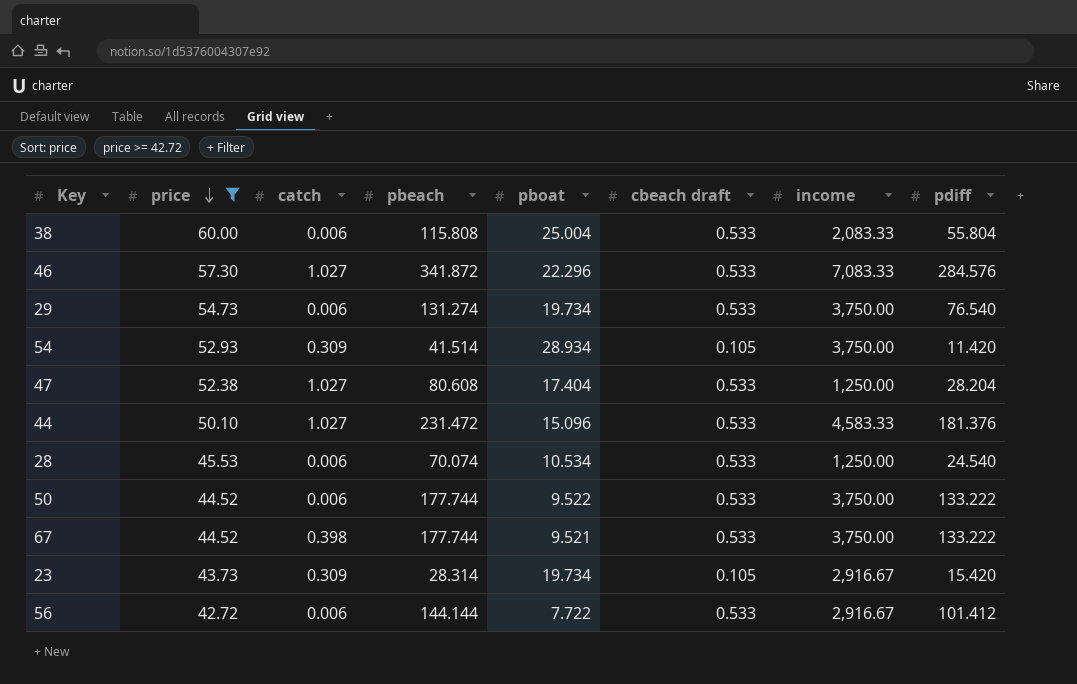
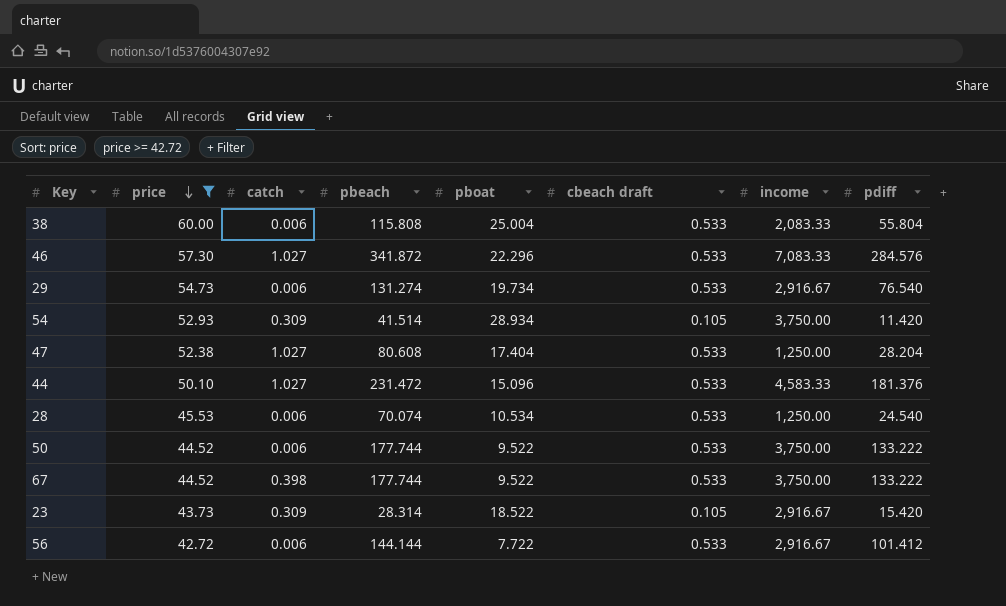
29 | income: 3,750.00 -> 2,916.67
67 | pboat: 9.521 -> 9.522
23 | pboat: 19.734 -> 18.522

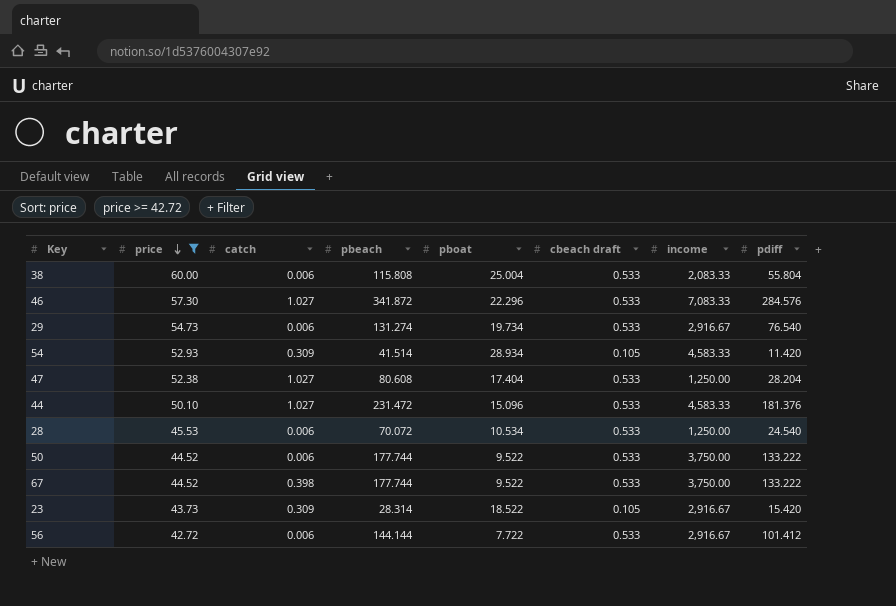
54 | income: 3,750.00 -> 4,583.33
28 | pbeach: 70.074 -> 70.072

